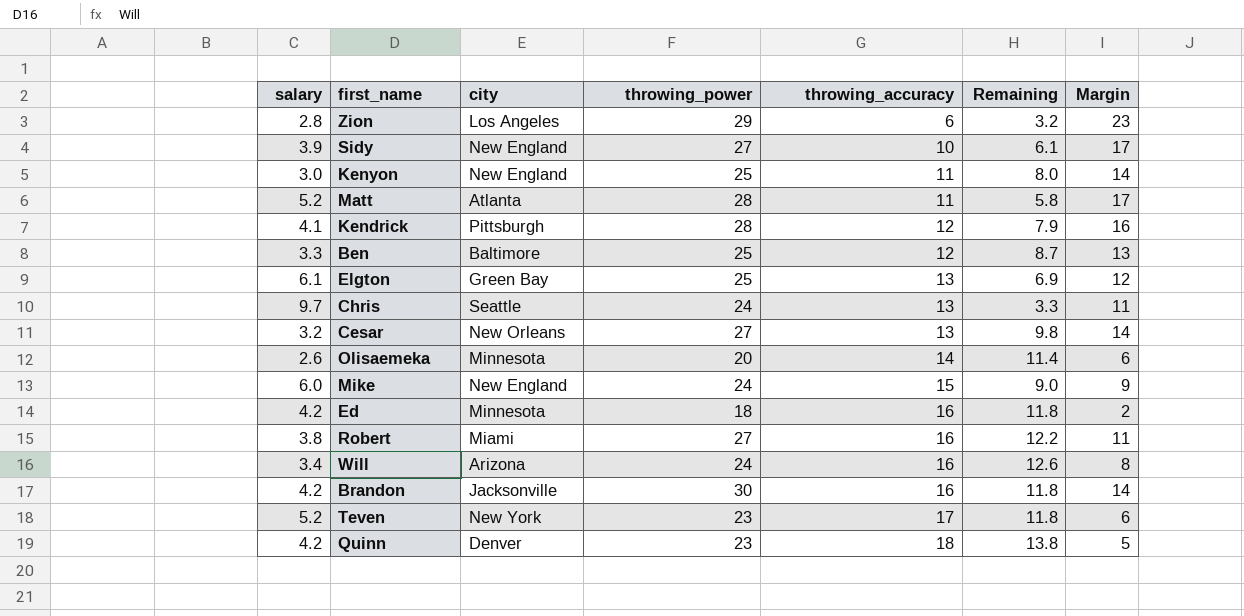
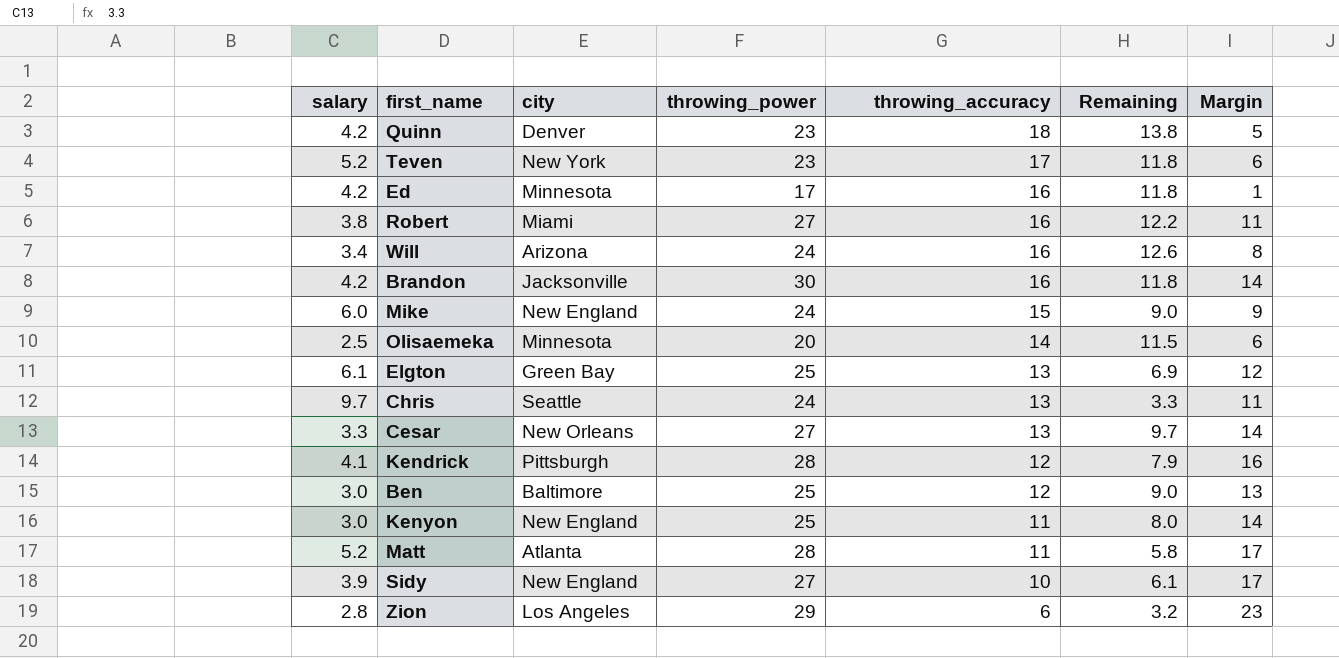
row order: throwing_accuracy ascending -> throwing_accuracy descending
Ed | throwing_power: 18 -> 17
Ed | Margin: 2 -> 1
Olisaemeka | salary: 2.6 -> 2.5
Olisaemeka | Remaining: 11.4 -> 11.5
Cesar | salary: 3.2 -> 3.3
Cesar | Remaining: 9.8 -> 9.7
Ben | salary: 3.3 -> 3.0
Ben | Remaining: 8.7 -> 9.0

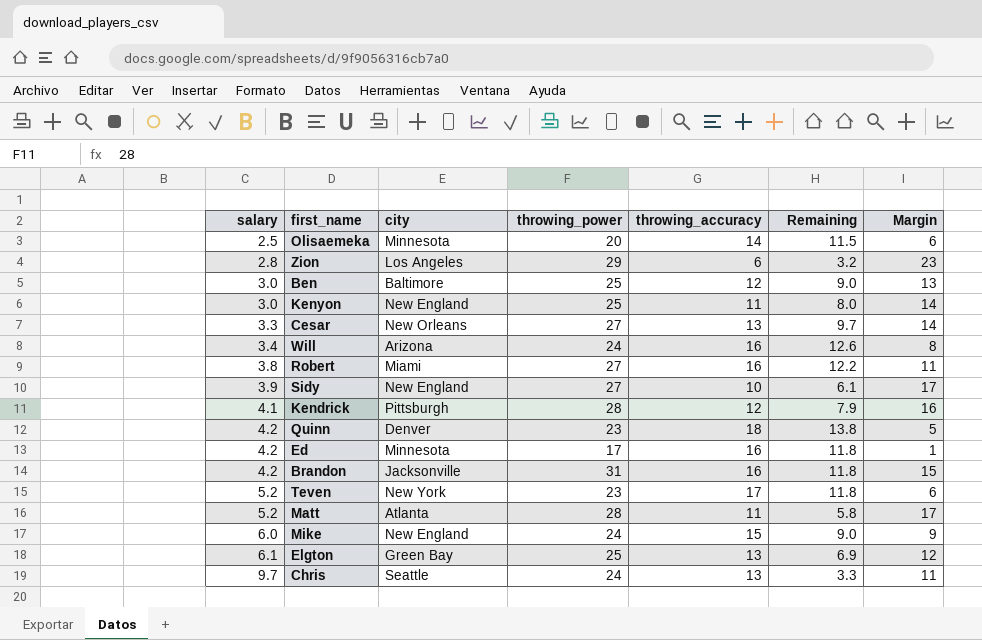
row order: throwing_accuracy descending -> salary ascending
Brandon | throwing_power: 30 -> 31
Brandon | Margin: 14 -> 15

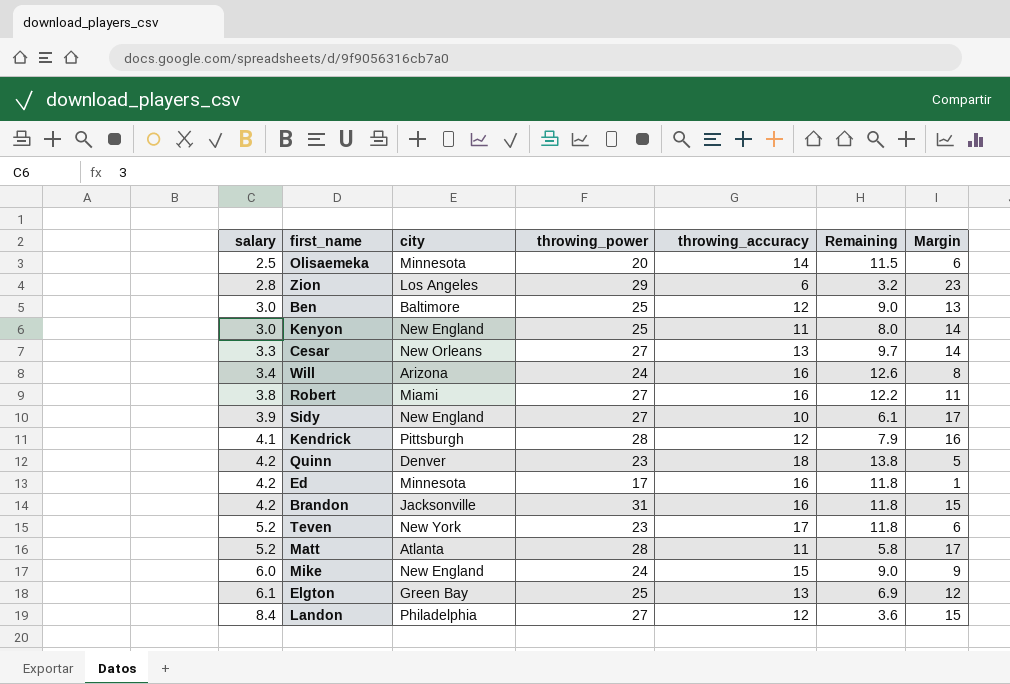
row Chris: 9.7 | Seattle | 24 | 13 | 3.3 | 11 -> none
row Landon: none -> 8.4 | Philadelphia | 27 | 12 | 3.6 | 15

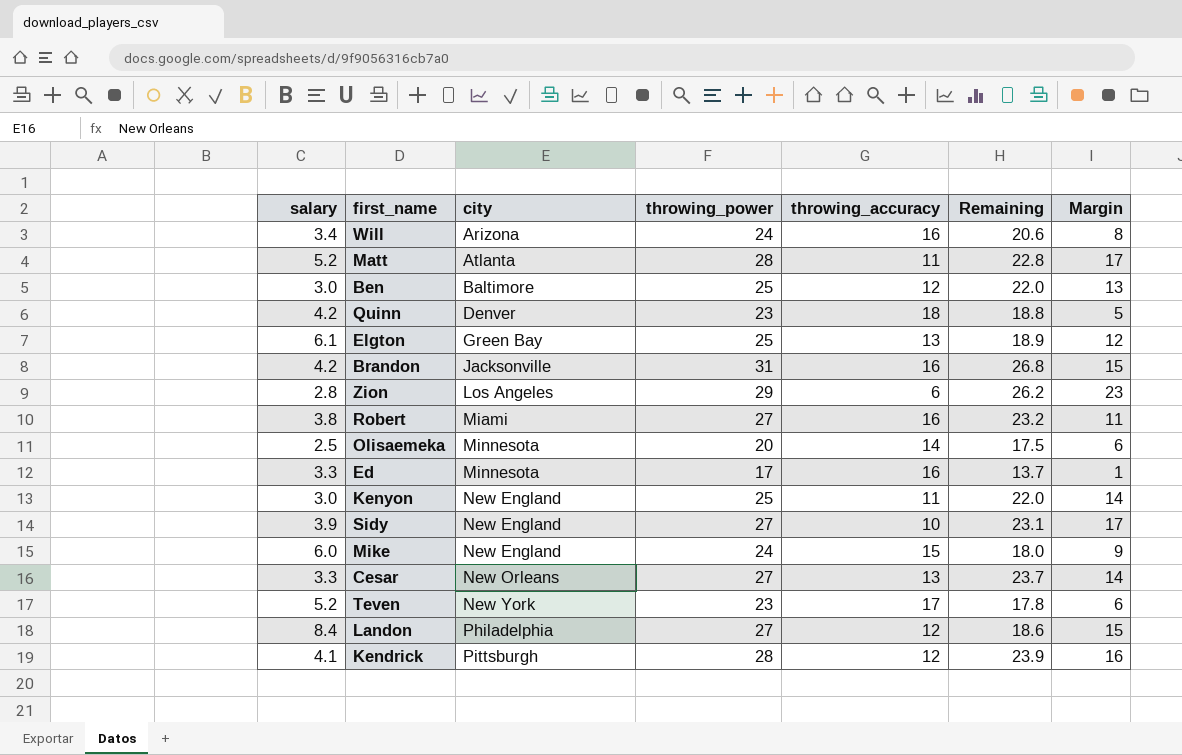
row order: salary ascending -> city ascending
column Remaining | formula: [throwing_accuracy] - [salary] -> [throwing_power] - [salary]
Ed | salary: 4.2 -> 3.3

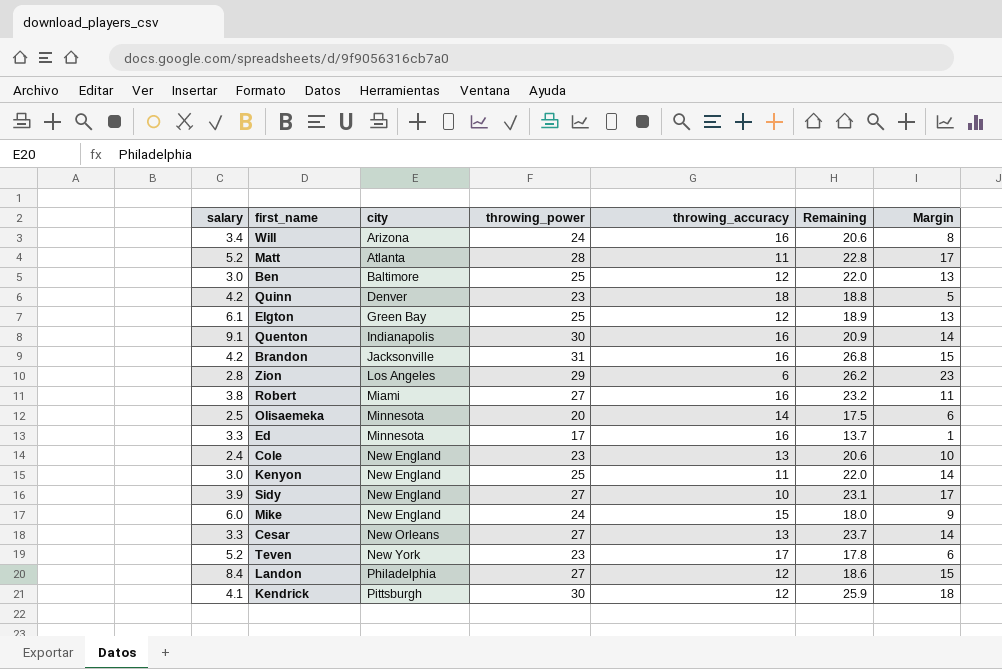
Elgton | throwing_accuracy: 13 -> 12
Elgton | Margin: 12 -> 13
row Quenton: none -> 9.1 | Indianapolis | 30 | 16 | 20.9 | 14
row Cole: none -> 2.4 | New England | 23 | 13 | 20.6 | 10
Kendrick | throwing_power: 28 -> 30
Kendrick | Remaining: 23.9 -> 25.9
Kendrick | Margin: 16 -> 18

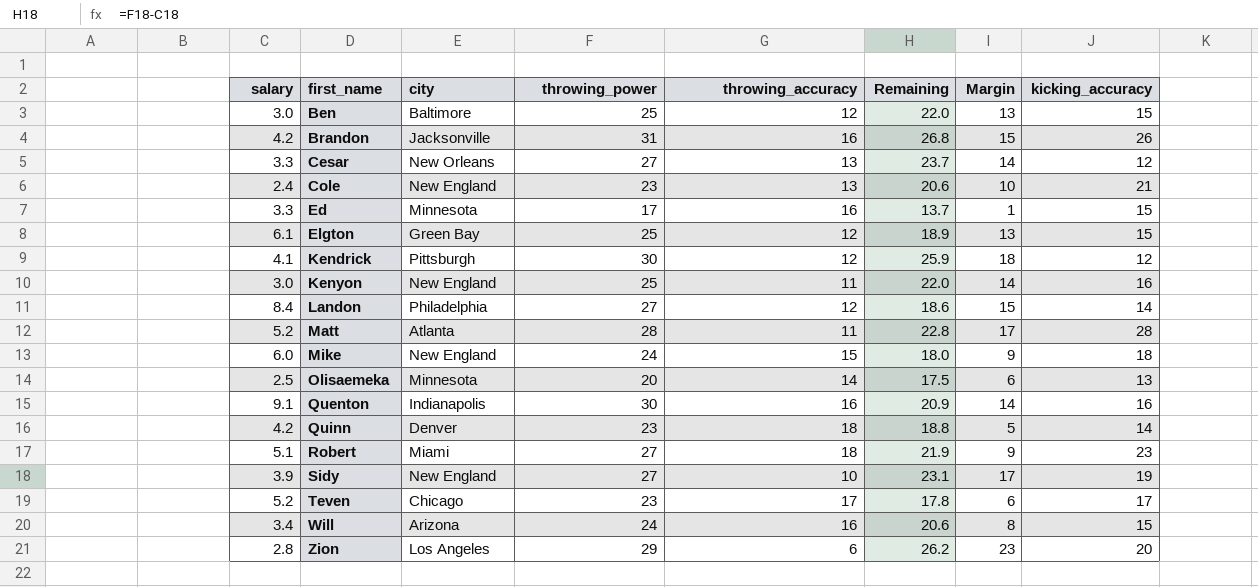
row order: city ascending -> first_name ascending
column kicking_accuracy | position: none -> 8
Robert | salary: 3.8 -> 5.1
Robert | throwing_accuracy: 16 -> 18
Robert | Remaining: 23.2 -> 21.9
Robert | Margin: 11 -> 9
Teven | city: New York -> Chicago

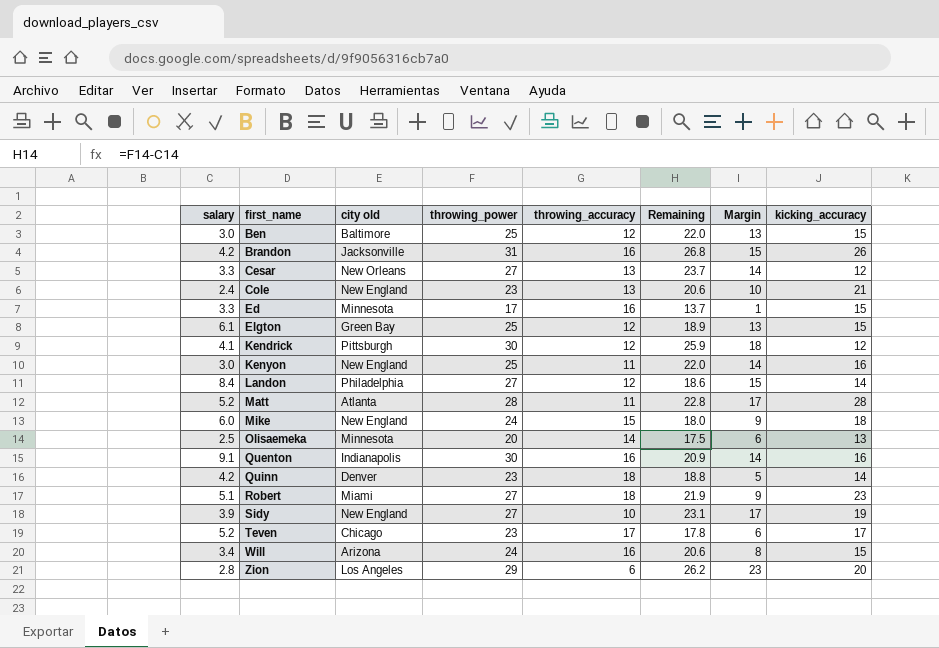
column name: city -> city old

